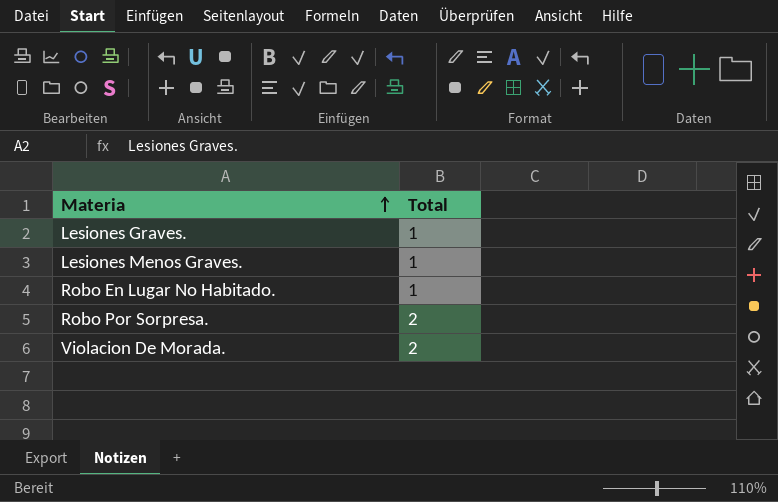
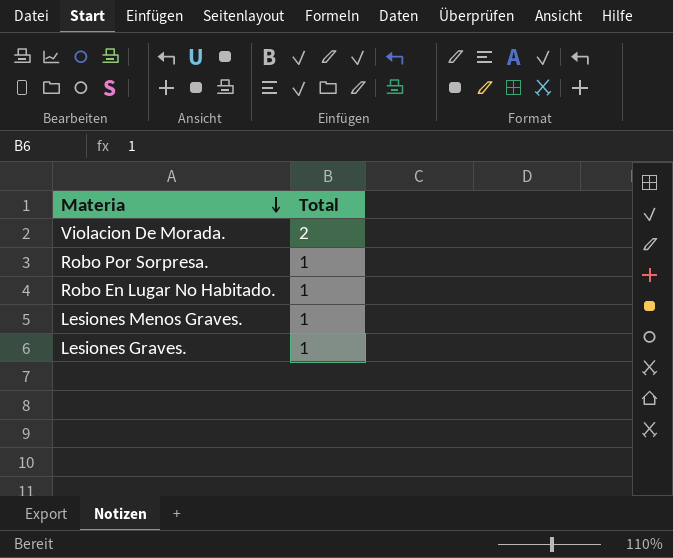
row order: Materia ascending -> Materia descending
Robo Por Sorpresa. | Total: 2 -> 1

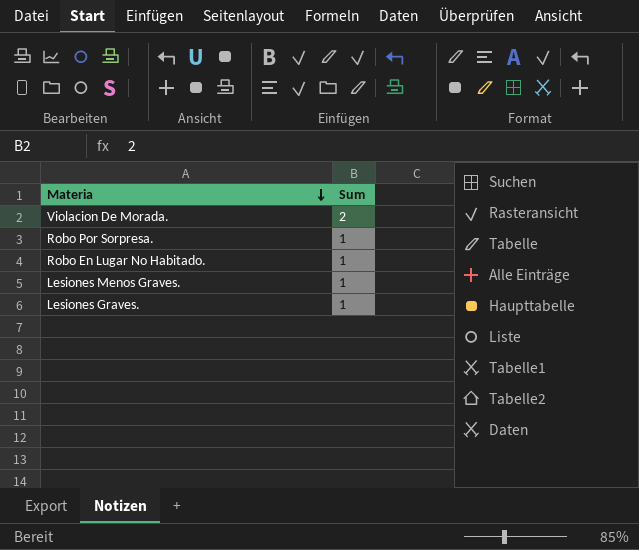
column name: Total -> Sum

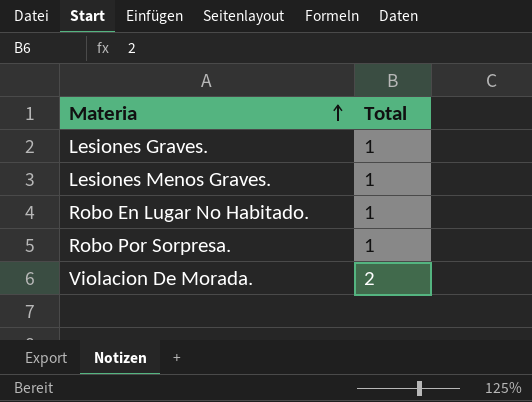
row order: Materia descending -> Materia ascending
column name: Sum -> Total

